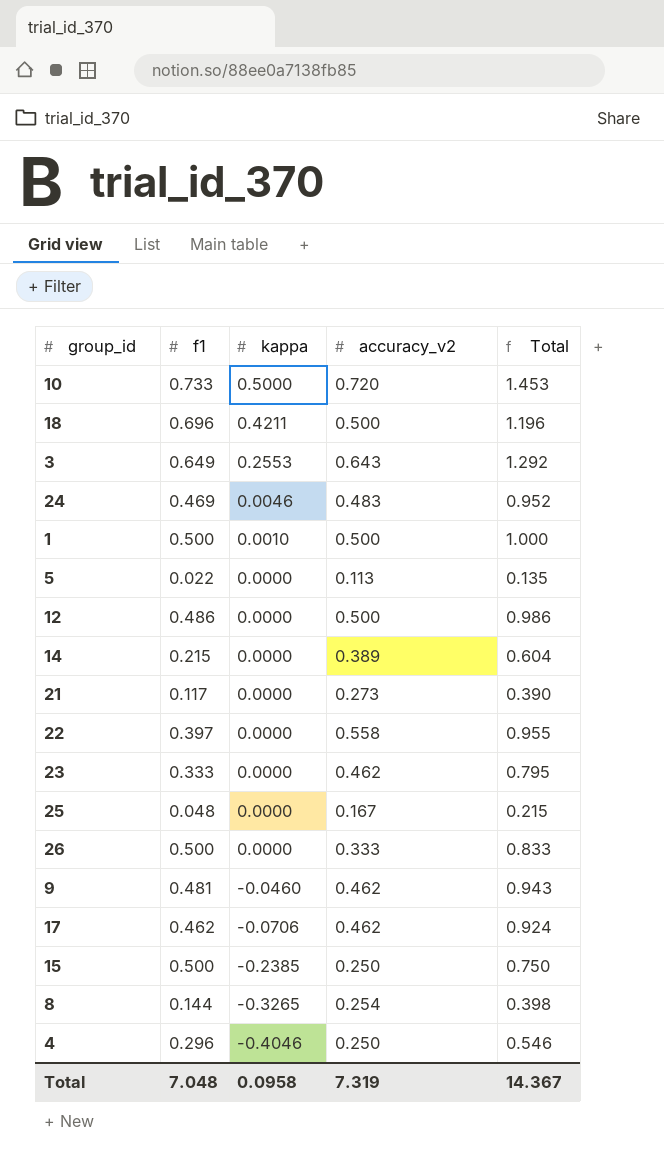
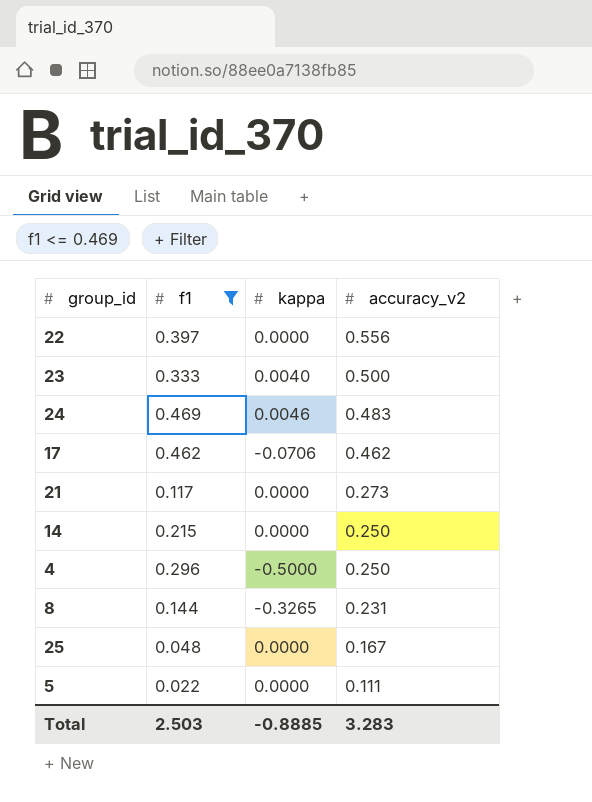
filter: none -> f1 <= 0.469
row order: kappa descending -> accuracy_v2 descending
column Total | formula: [f1] + [accuracy_v2] -> none
22 | accuracy_v2: 0.558 -> 0.556
23 | kappa: 0.0000 -> 0.0040
23 | accuracy_v2: 0.462 -> 0.500
14 | accuracy_v2: 0.389 -> 0.250
4 | kappa: -0.4046 -> -0.5000
8 | accuracy_v2: 0.254 -> 0.231
5 | accuracy_v2: 0.113 -> 0.111
Total | f1: 7.048 -> 2.503
Total | kappa: 0.0958 -> -0.8885
Total | accuracy_v2: 7.319 -> 3.283

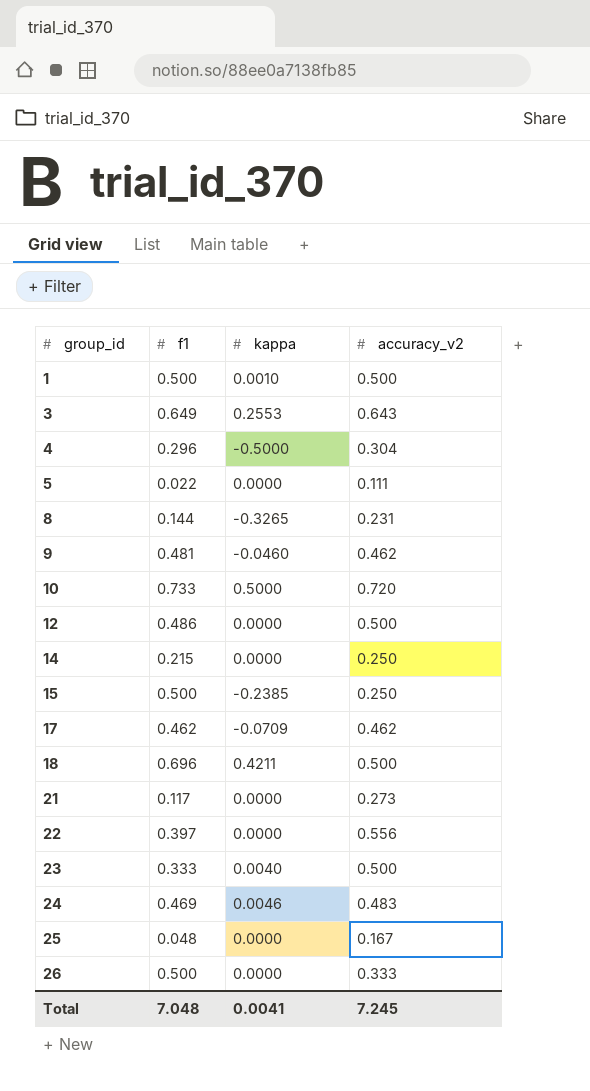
filter: f1 <= 0.469 -> none
row order: accuracy_v2 descending -> group_id ascending
4 | accuracy_v2: 0.250 -> 0.304
17 | kappa: -0.0706 -> -0.0709
Total | f1: 2.503 -> 7.048
Total | kappa: -0.8885 -> 0.0041
Total | accuracy_v2: 3.283 -> 7.245

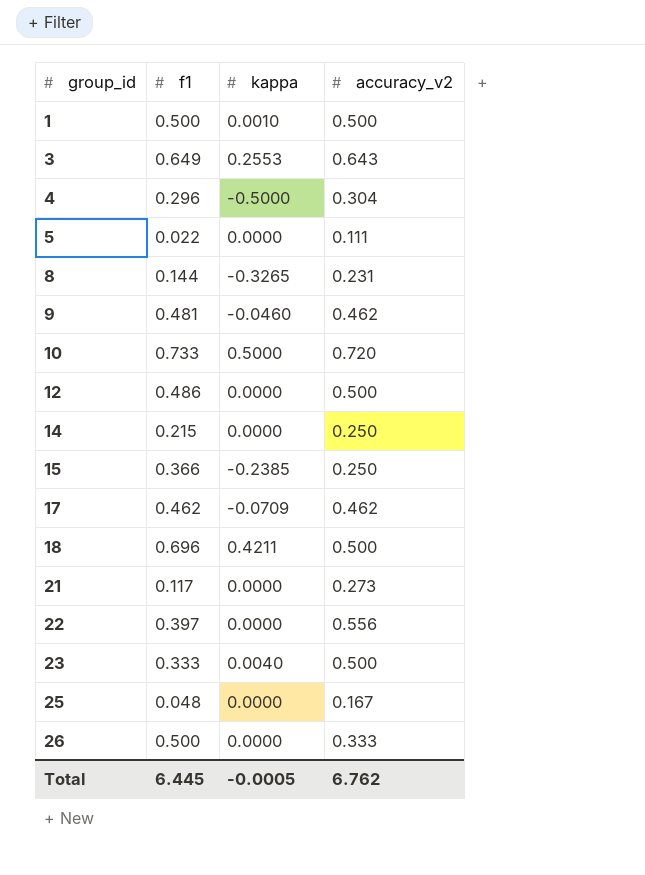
row 24: 0.469 | 0.0046 | 0.483 -> none
15 | f1: 0.500 -> 0.366
Total | f1: 7.048 -> 6.445
Total | kappa: 0.0041 -> -0.0005
Total | accuracy_v2: 7.245 -> 6.762

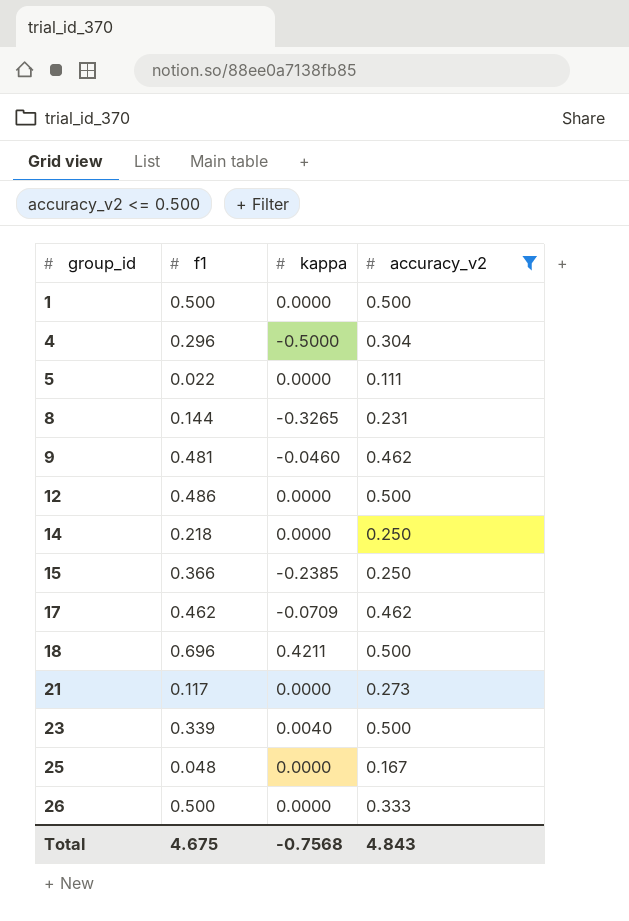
filter: none -> accuracy_v2 <= 0.500
1 | kappa: 0.0010 -> 0.0000
14 | f1: 0.215 -> 0.218
23 | f1: 0.333 -> 0.339
Total | f1: 6.445 -> 4.675
Total | kappa: -0.0005 -> -0.7568
Total | accuracy_v2: 6.762 -> 4.843

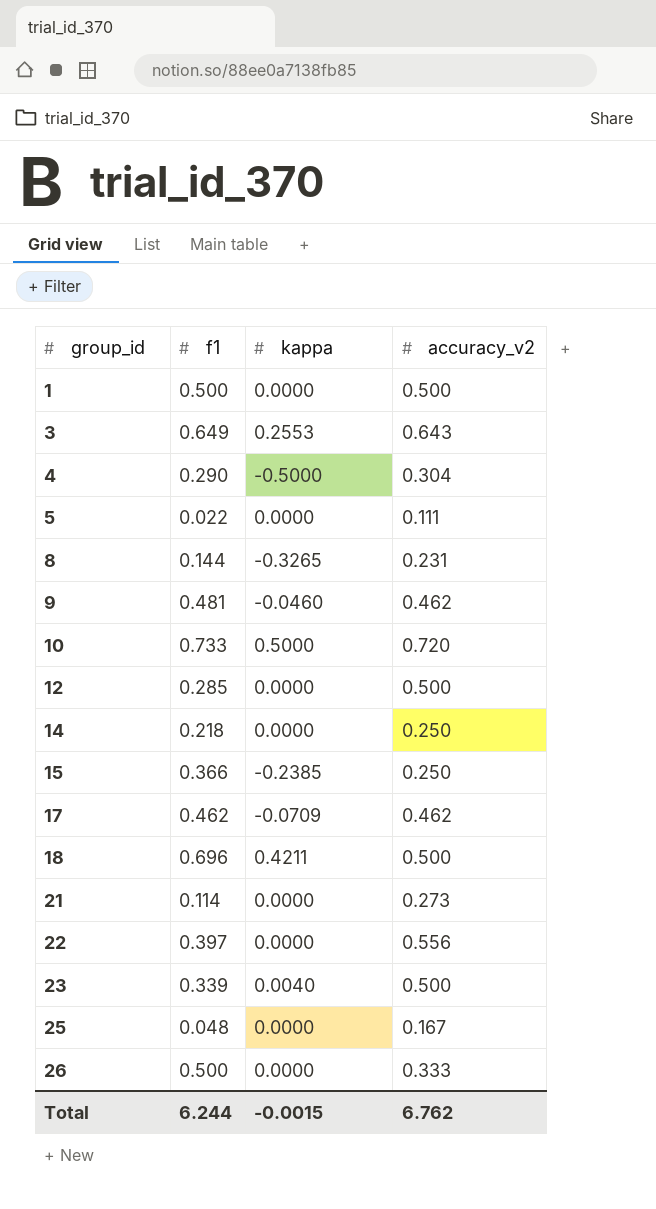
filter: accuracy_v2 <= 0.500 -> none
4 | f1: 0.296 -> 0.290
12 | f1: 0.486 -> 0.285
21 | f1: 0.117 -> 0.114
Total | f1: 4.675 -> 6.244
Total | kappa: -0.7568 -> -0.0015
Total | accuracy_v2: 4.843 -> 6.762

